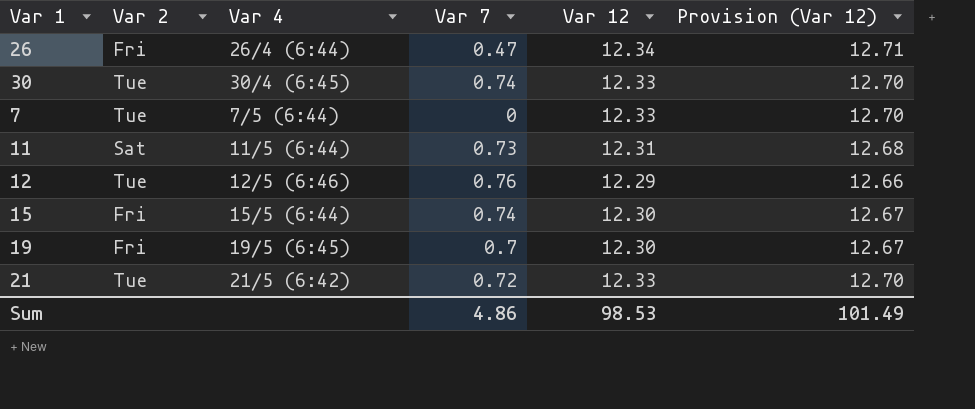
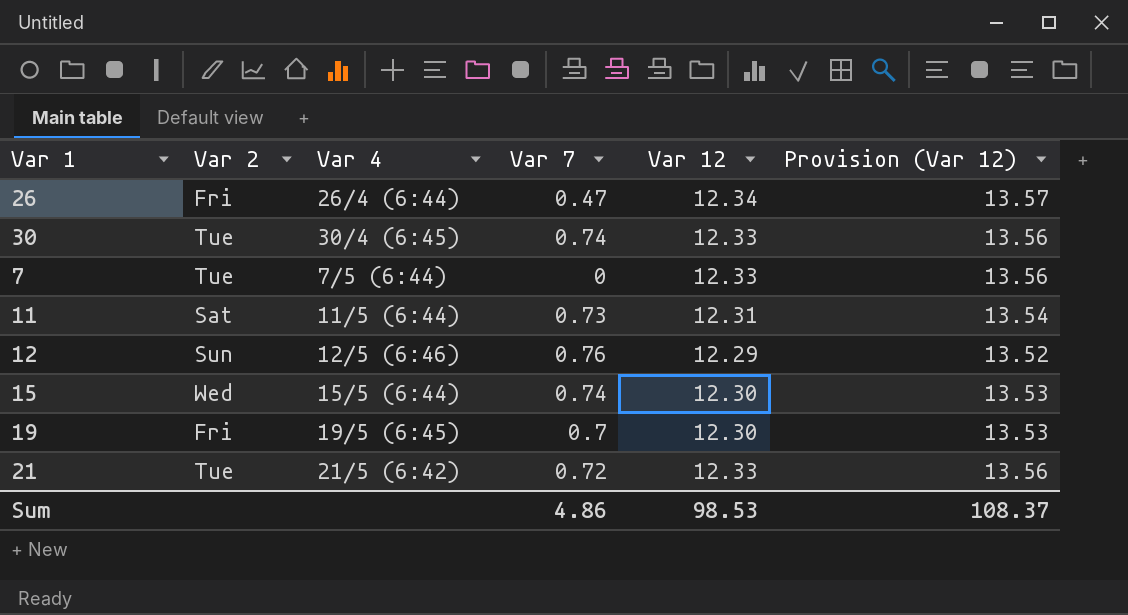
column Provision (Var 12) | formula: [Var 12] * 1.03 -> [Var 12] * 1.1
12 | Var 2: Tue -> Sun
15 | Var 2: Fri -> Wed
Sum | Provision (Var 12): 101.49 -> 108.37

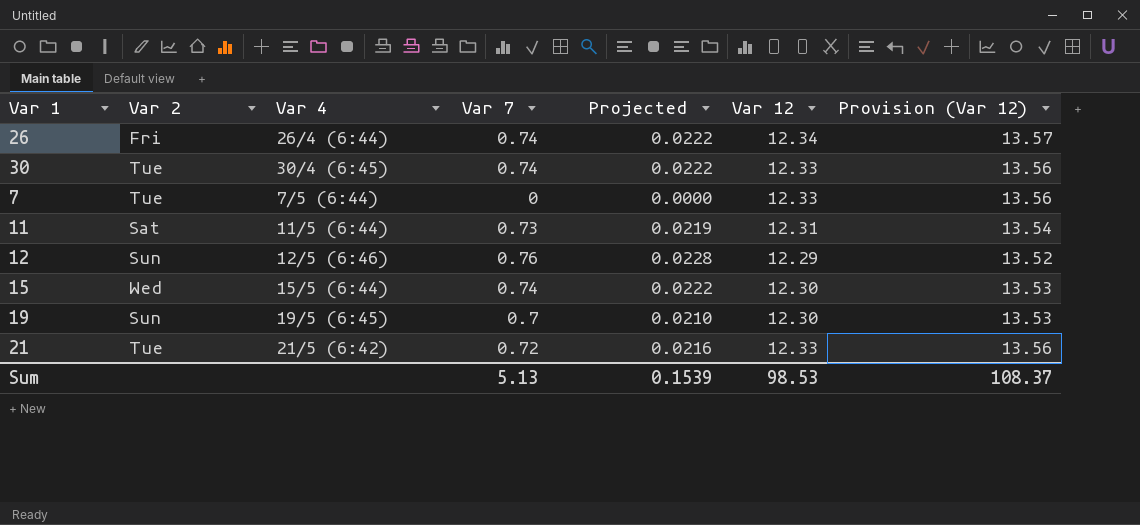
column Projected | formula: none -> [Var 7] * 0.03
26 | Var 7: 0.47 -> 0.74
19 | Var 2: Fri -> Sun
Sum | Var 7: 4.86 -> 5.13

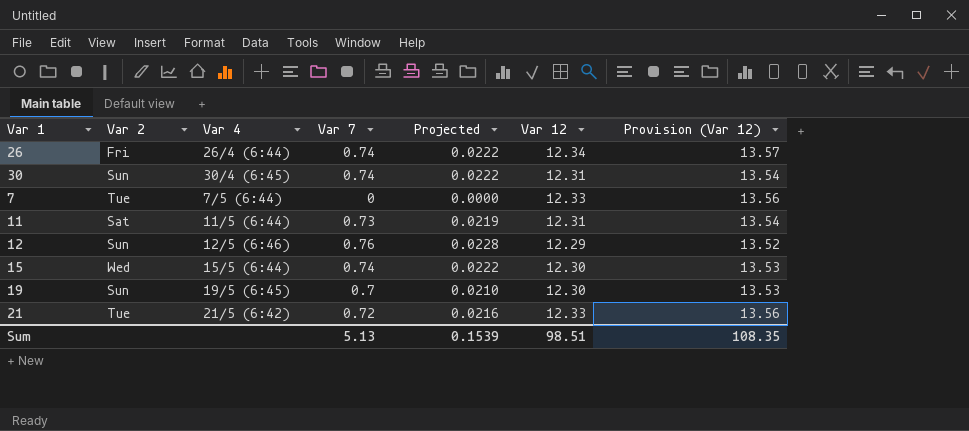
30 | Var 2: Tue -> Sun
30 | Var 12: 12.33 -> 12.31
30 | Provision (Var 12): 13.56 -> 13.54
Sum | Var 12: 98.53 -> 98.51
Sum | Provision (Var 12): 108.37 -> 108.35

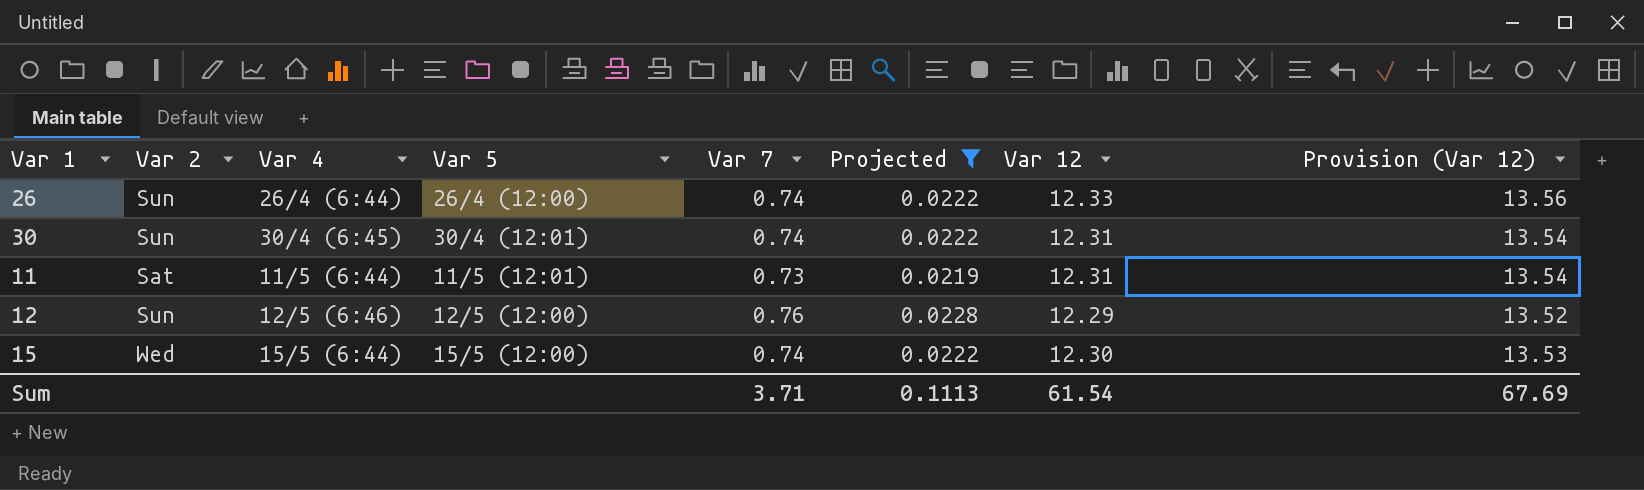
filter: none -> Projected >= 0.0219
column Var 5 | position: none -> 4
26 | Var 2: Fri -> Sun
26 | Var 12: 12.34 -> 12.33
26 | Provision (Var 12): 13.57 -> 13.56
Sum | Var 7: 5.13 -> 3.71
Sum | Projected: 0.1539 -> 0.1113
Sum | Var 12: 98.51 -> 61.54
Sum | Provision (Var 12): 108.35 -> 67.69

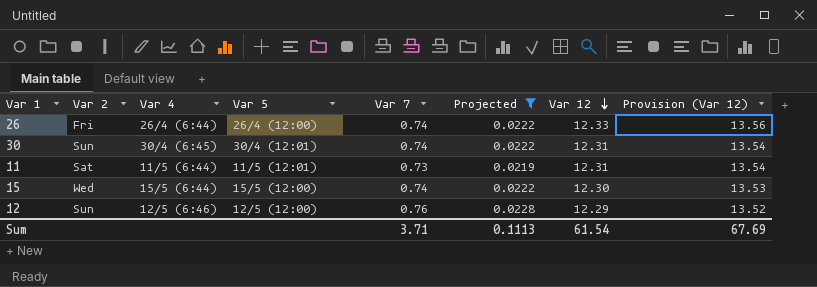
row order: none -> Var 12 descending
26 | Var 2: Sun -> Fri

